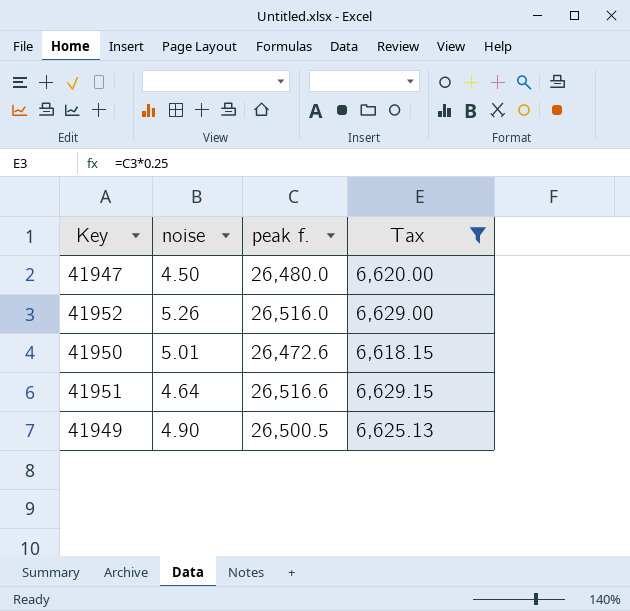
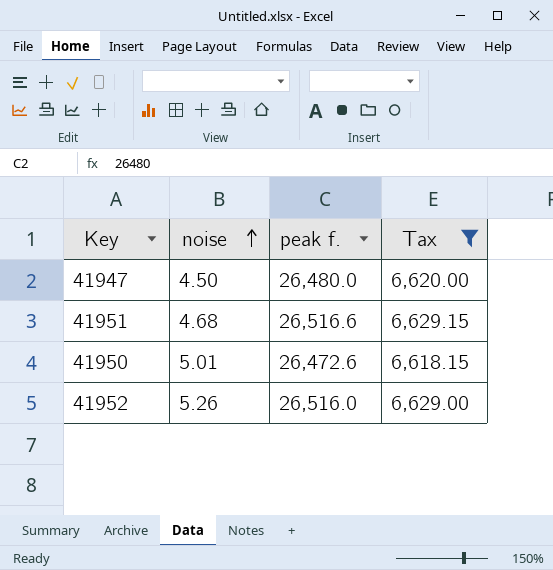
row order: none -> noise ascending
row 41949: 4.90 | 26,500.5 | 6,625.13 -> none
41951 | noise: 4.64 -> 4.68

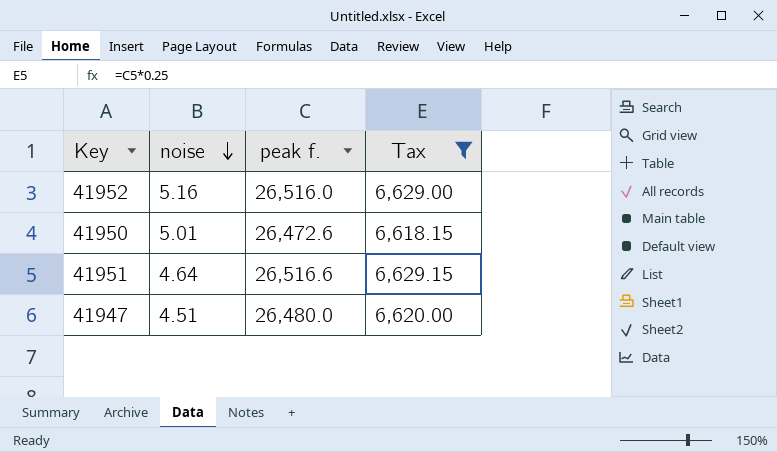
row order: noise ascending -> noise descending
41952 | noise: 5.26 -> 5.16
41951 | noise: 4.68 -> 4.64
41947 | noise: 4.50 -> 4.51

